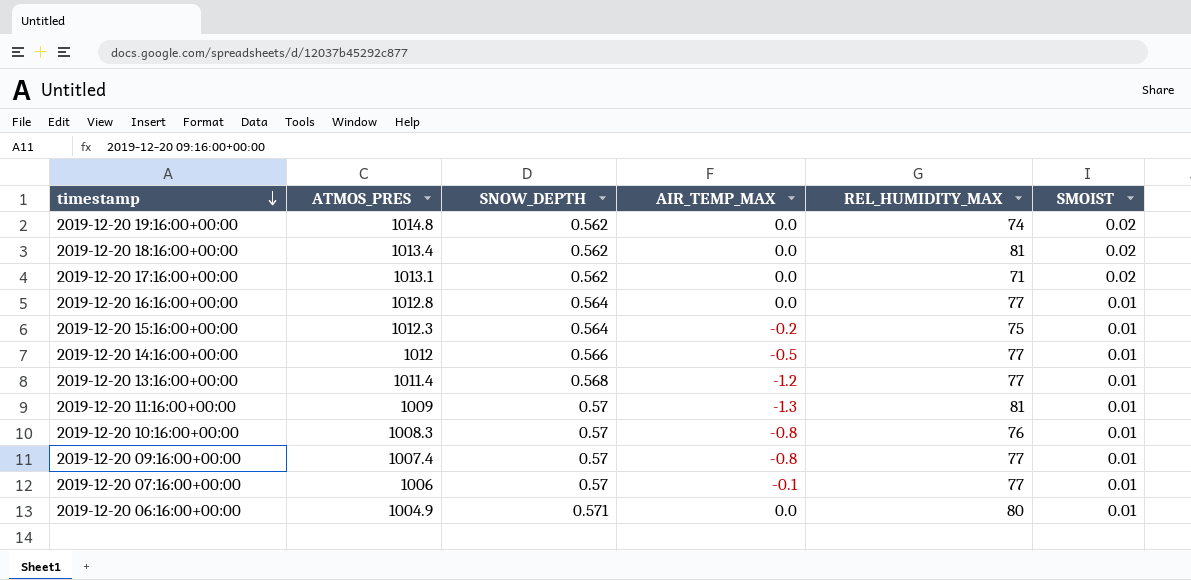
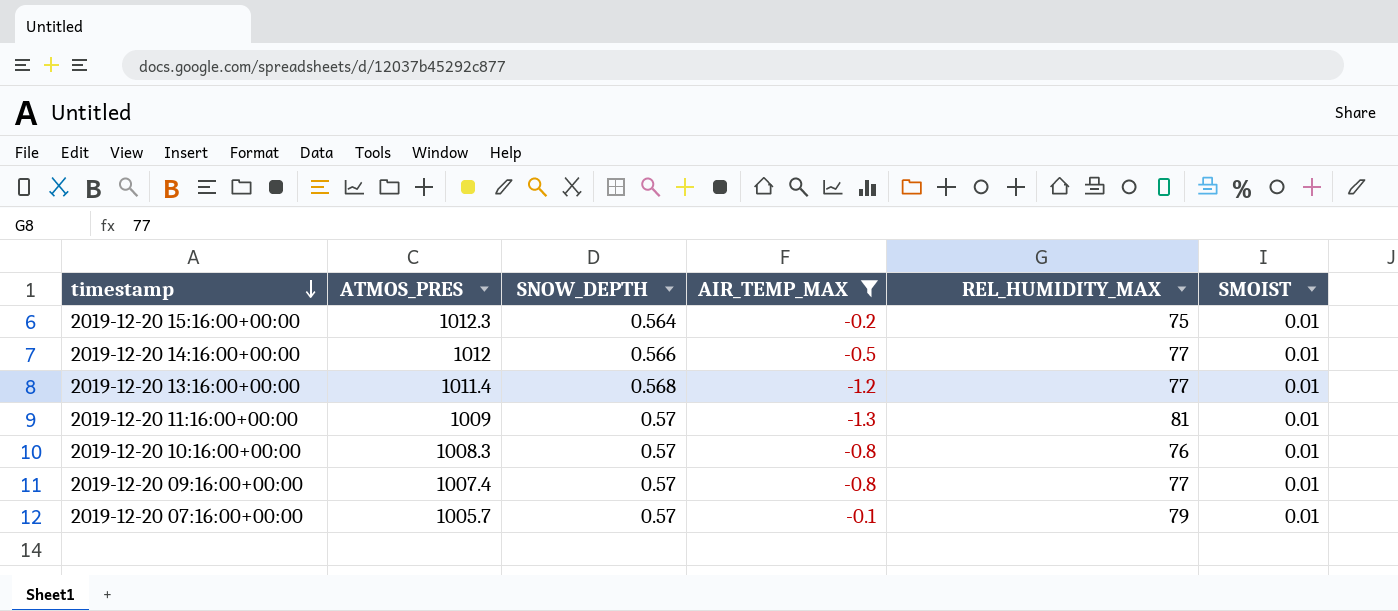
filter: none -> AIR_TEMP_MAX != 0.0
2019-12-20 07:16:00+00:00 | ATMOS_PRES: 1006 -> 1005.7
2019-12-20 07:16:00+00:00 | REL_HUMIDITY_MAX: 77 -> 79

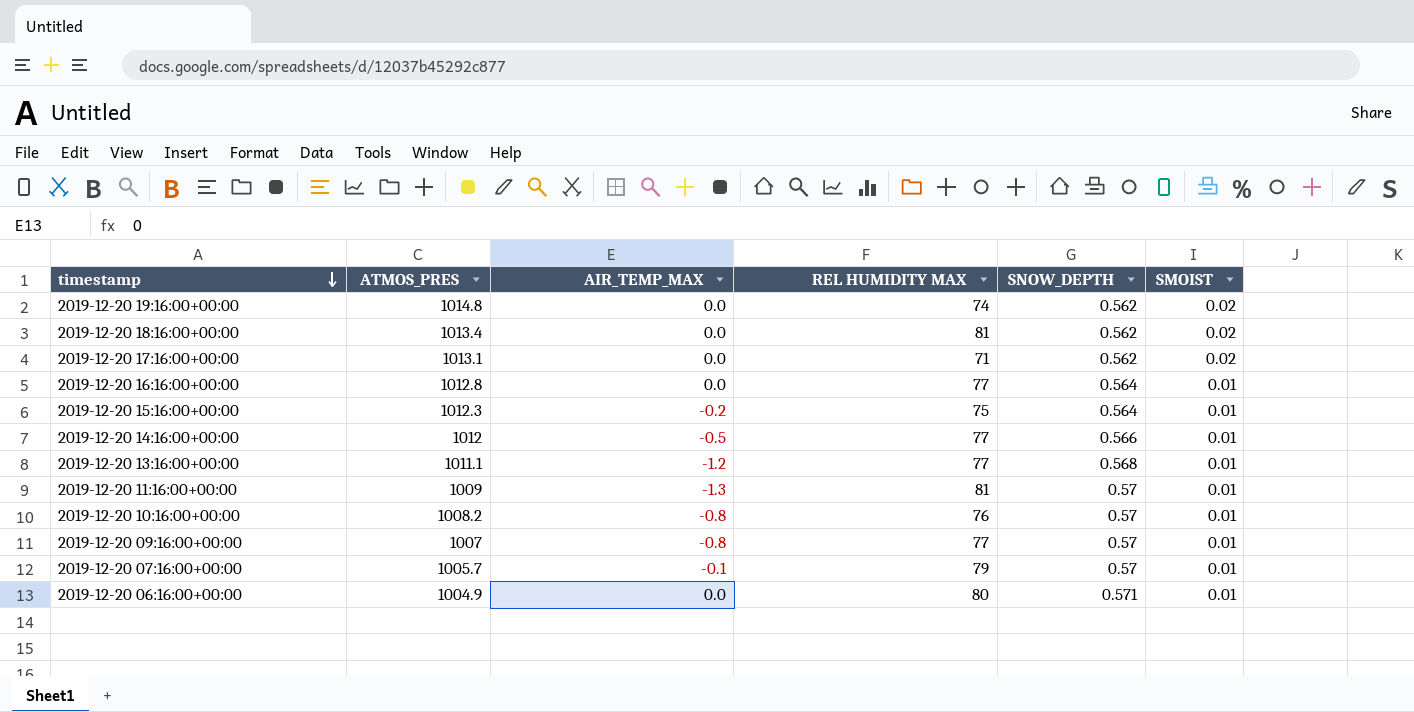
filter: AIR_TEMP_MAX != 0.0 -> none
column name: REL_HUMIDITY_MAX -> REL HUMIDITY MAX
column SNOW_DEPTH | position: 3 -> 5
2019-12-20 13:16:00+00:00 | ATMOS_PRES: 1011.4 -> 1011.1
2019-12-20 10:16:00+00:00 | ATMOS_PRES: 1008.3 -> 1008.2
2019-12-20 09:16:00+00:00 | ATMOS_PRES: 1007.4 -> 1007

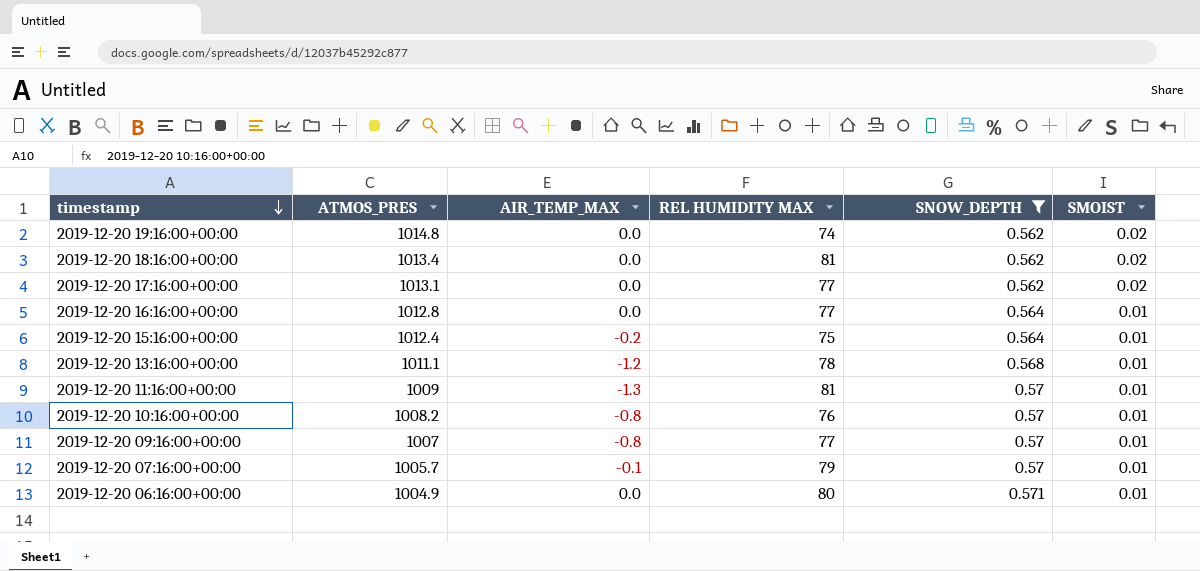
filter: none -> SNOW_DEPTH != 0.566
2019-12-20 17:16:00+00:00 | REL HUMIDITY MAX: 71 -> 77
2019-12-20 15:16:00+00:00 | ATMOS_PRES: 1012.3 -> 1012.4
2019-12-20 13:16:00+00:00 | REL HUMIDITY MAX: 77 -> 78

